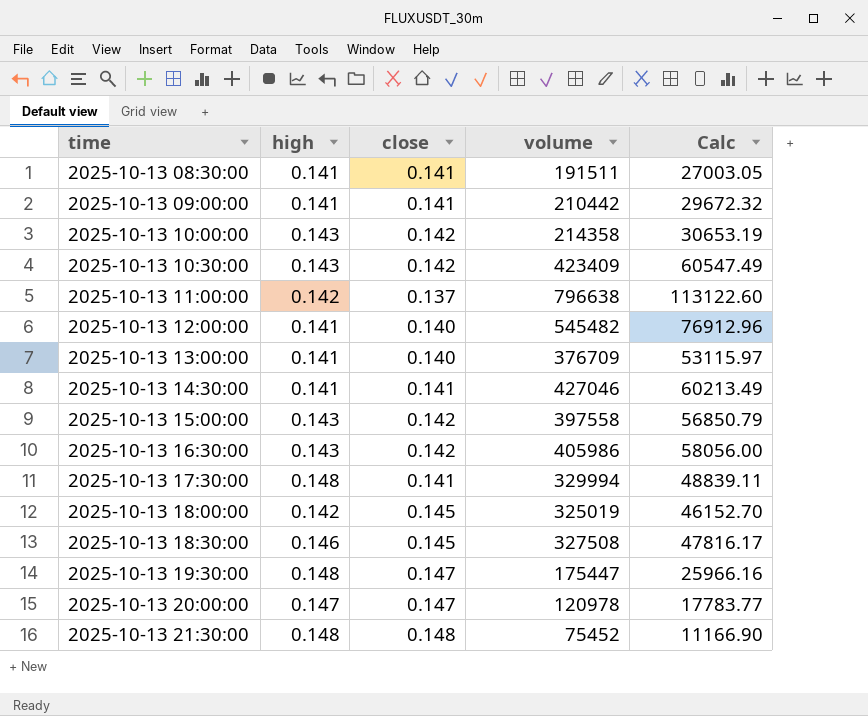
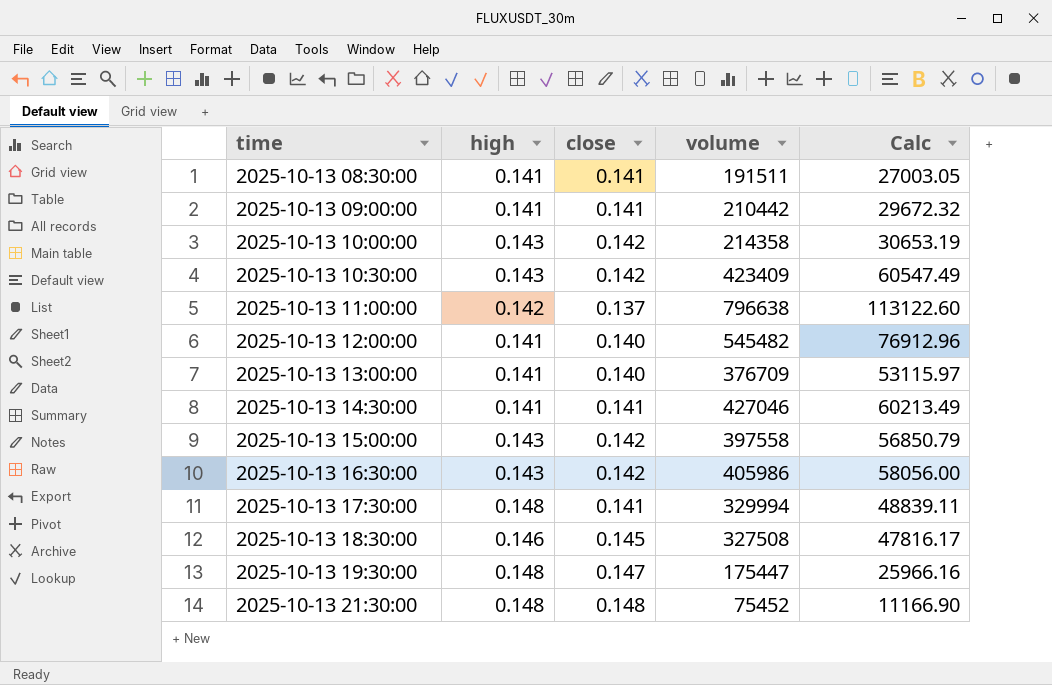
row 2025-10-13 18:00:00: 0.142 | 0.145 | 325019 | 46152.70 -> none
row 2025-10-13 20:00:00: 0.147 | 0.147 | 120978 | 17783.77 -> none

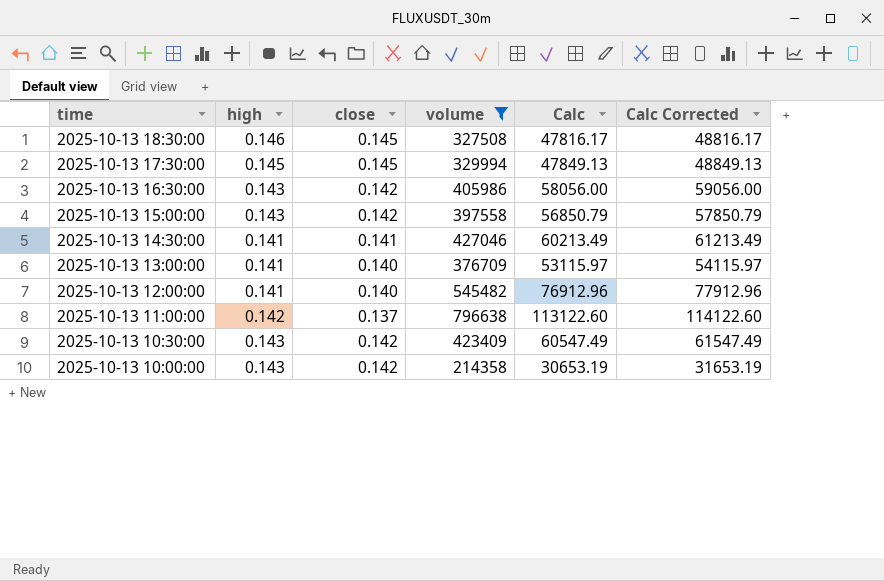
filter: none -> volume >= 214358
row order: time ascending -> time descending
column Calc Corrected | formula: none -> [Calc] + 1000
2025-10-13 17:30:00 | high: 0.148 -> 0.145
2025-10-13 17:30:00 | close: 0.141 -> 0.145
2025-10-13 17:30:00 | Calc: 48839.11 -> 47849.13

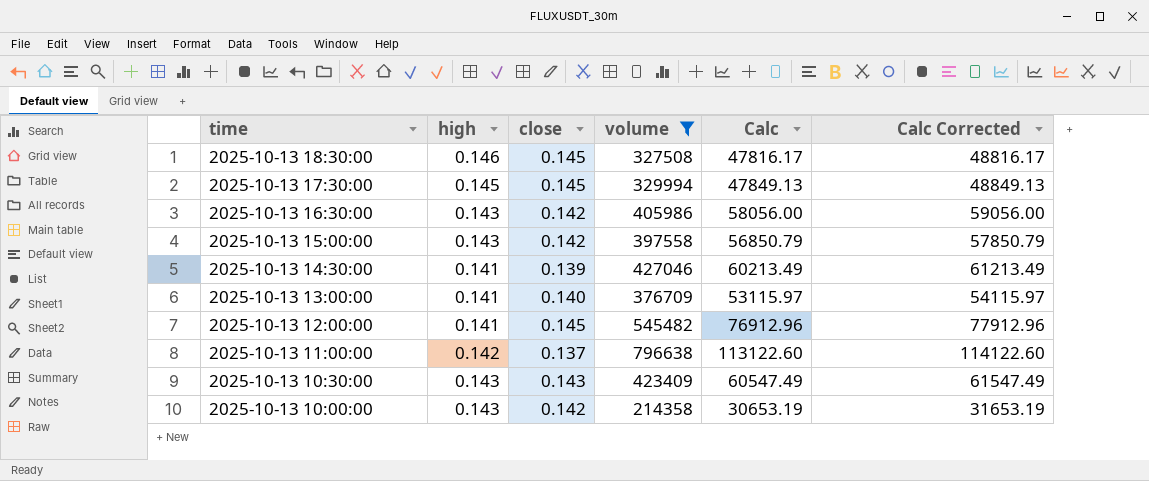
2025-10-13 14:30:00 | close: 0.141 -> 0.139
2025-10-13 12:00:00 | close: 0.140 -> 0.145
2025-10-13 10:30:00 | close: 0.142 -> 0.143

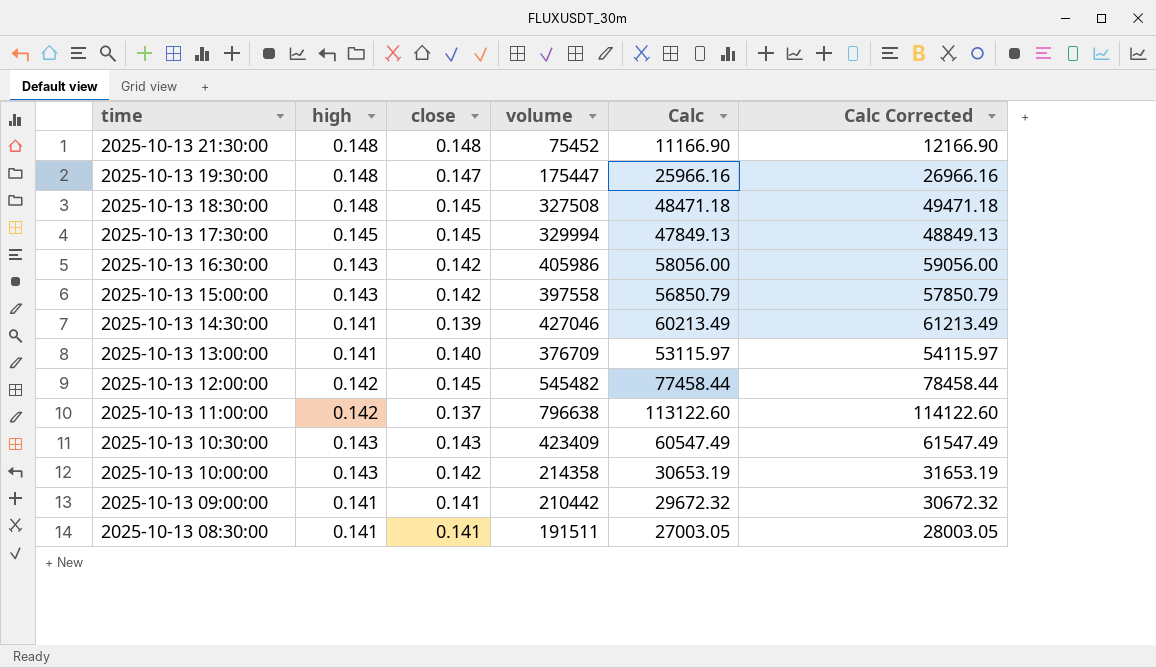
filter: volume >= 214358 -> none
2025-10-13 18:30:00 | high: 0.146 -> 0.148
2025-10-13 18:30:00 | Calc: 47816.17 -> 48471.18
2025-10-13 18:30:00 | Calc Corrected: 48816.17 -> 49471.18
2025-10-13 12:00:00 | high: 0.141 -> 0.142
2025-10-13 12:00:00 | Calc: 76912.96 -> 77458.44
2025-10-13 12:00:00 | Calc Corrected: 77912.96 -> 78458.44

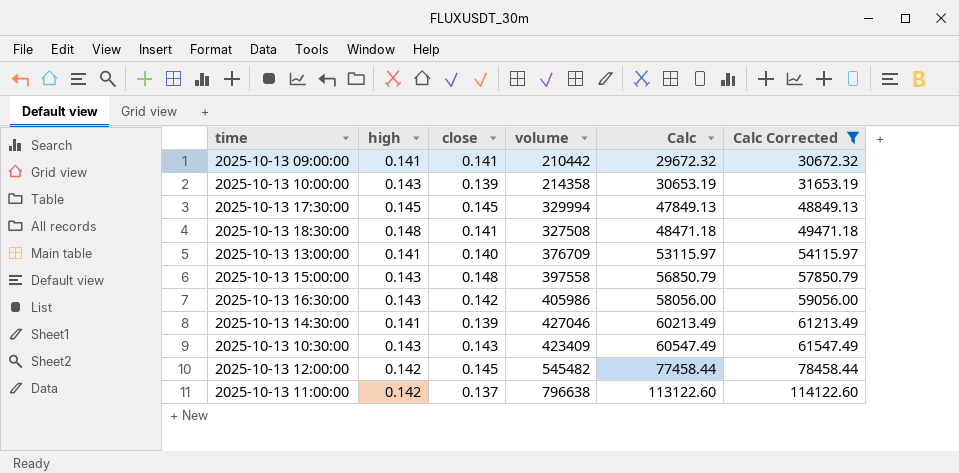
filter: none -> Calc Corrected >= 30672.32
row order: time descending -> Calc ascending
2025-10-13 10:00:00 | close: 0.142 -> 0.139
2025-10-13 18:30:00 | close: 0.145 -> 0.141
2025-10-13 15:00:00 | close: 0.142 -> 0.148

